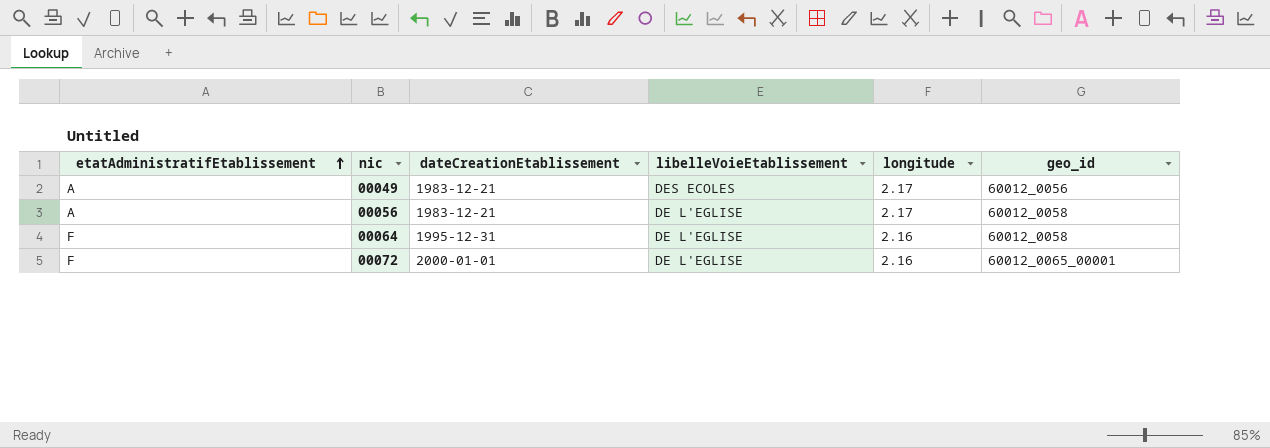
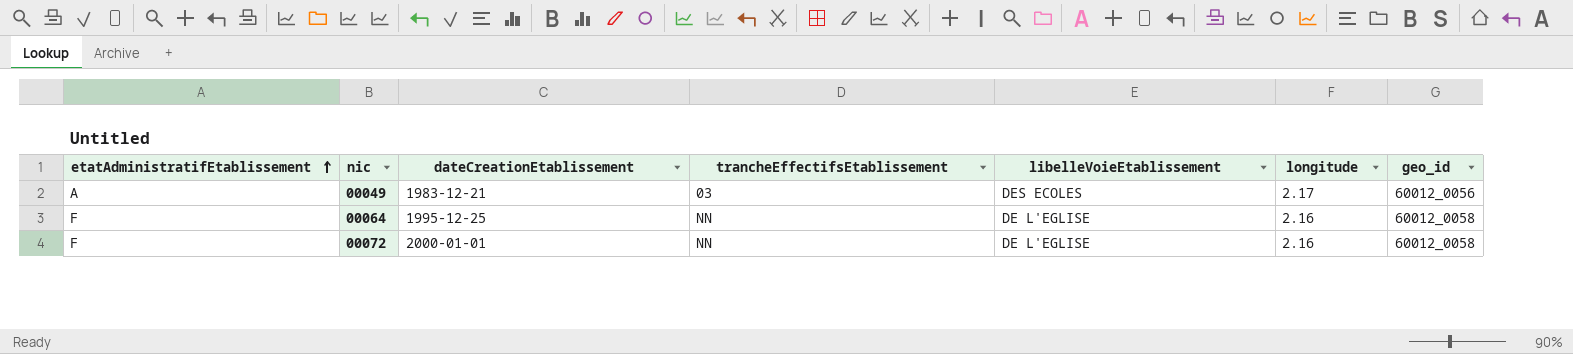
column trancheEffectifsEtablissement | position: none -> 4
row 00056: A | 1983-12-21 | DE L'EGLISE | 2.17 | 60012_0058 -> none
00064 | dateCreationEtablissement: 1995-12-31 -> 1995-12-25
00072 | geo_id: 60012_0065_00001 -> 60012_0058

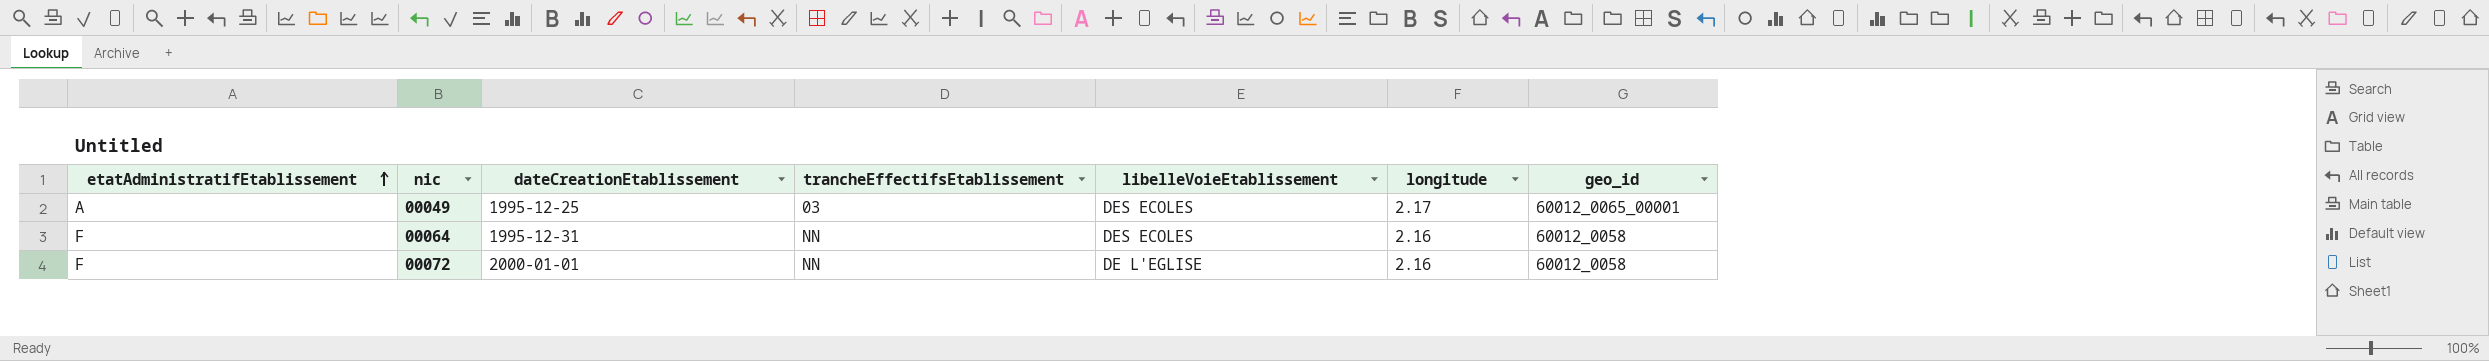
00049 | dateCreationEtablissement: 1983-12-21 -> 1995-12-25
00049 | geo_id: 60012_0056 -> 60012_0065_00001
00064 | dateCreationEtablissement: 1995-12-25 -> 1995-12-31
00064 | libelleVoieEtablissement: DE L'EGLISE -> DES ECOLES

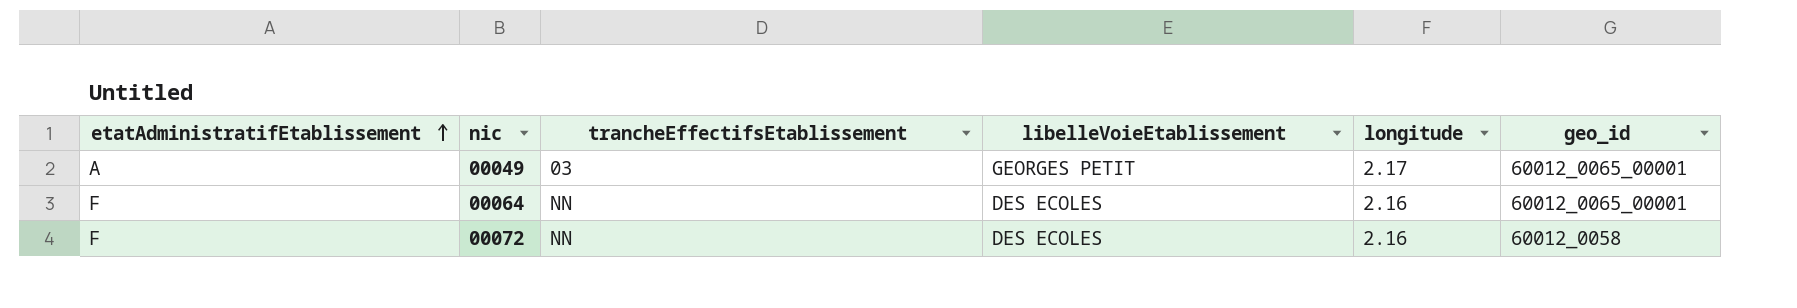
column dateCreationEtablissement | position: 3 -> none
00049 | libelleVoieEtablissement: DES ECOLES -> GEORGES PETIT
00064 | geo_id: 60012_0058 -> 60012_0065_00001
00072 | libelleVoieEtablissement: DE L'EGLISE -> DES ECOLES

